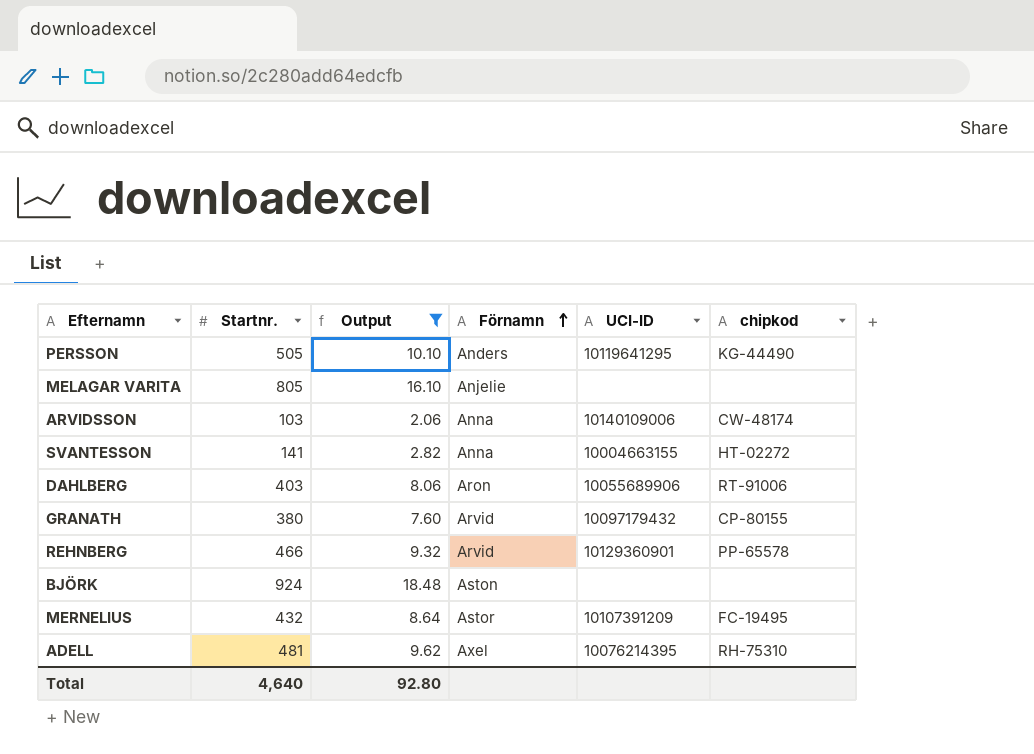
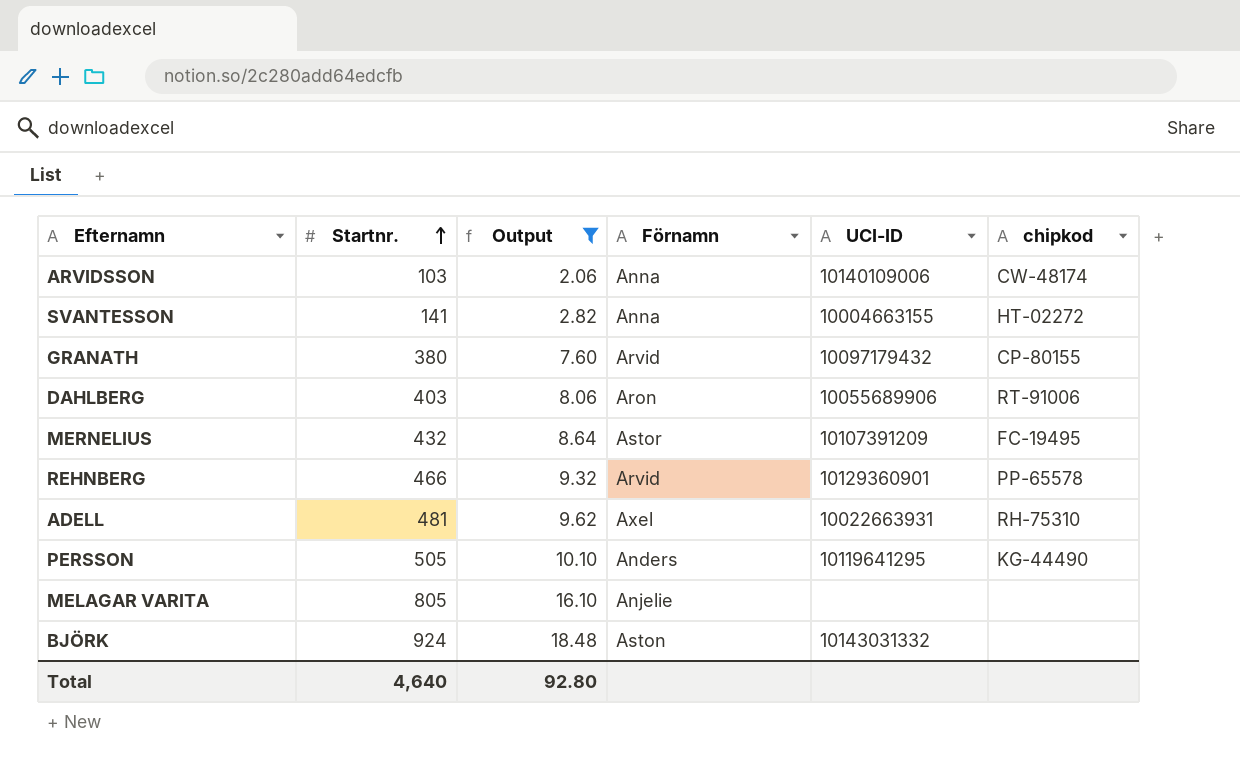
row order: Förnamn ascending -> Startnr. ascending
ADELL | UCI-ID: 10076214395 -> 10022663931
BJÖRK | UCI-ID: none -> 10143031332

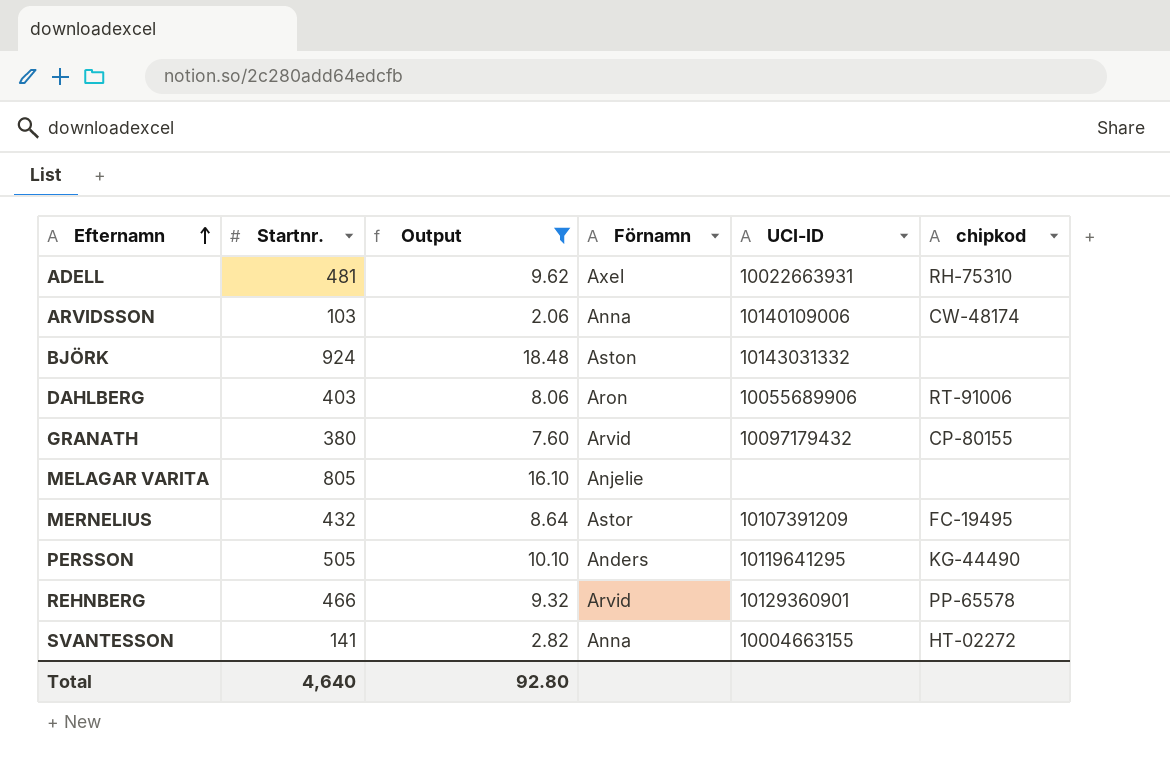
row order: Startnr. ascending -> Efternamn ascending

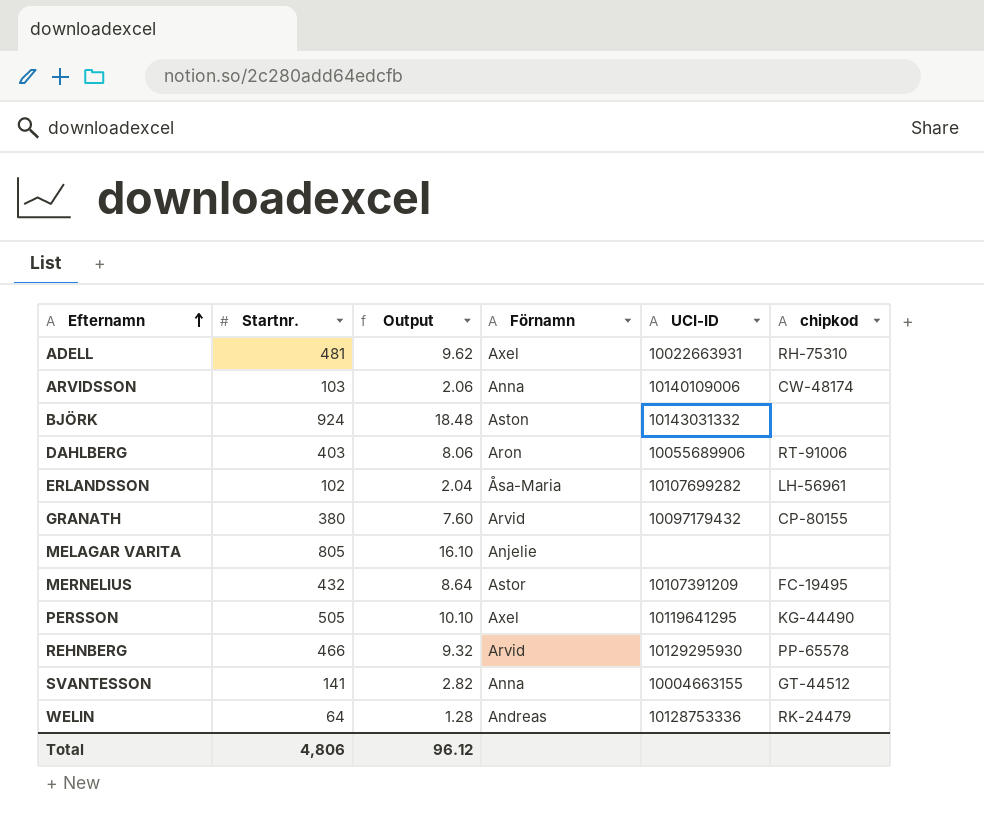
filter: Output >= 2.06 -> none
PERSSON | Förnamn: Anders -> Axel
REHNBERG | UCI-ID: 10129360901 -> 10129295930
SVANTESSON | chipkod: HT-02272 -> GT-44512
Total | Startnr.: 4,640 -> 4,806
Total | Output: 92.80 -> 96.12

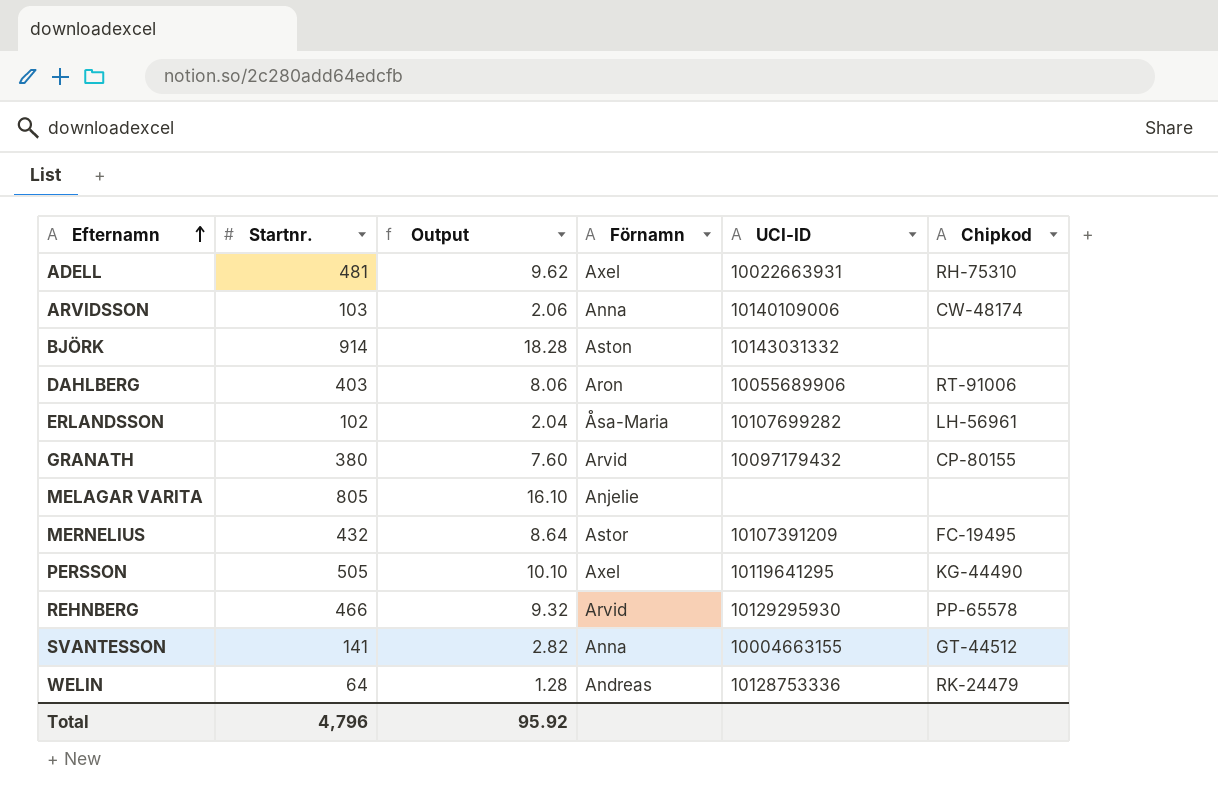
column name: chipkod -> Chipkod
BJÖRK | Startnr.: 924 -> 914
BJÖRK | Output: 18.48 -> 18.28
Total | Startnr.: 4,806 -> 4,796
Total | Output: 96.12 -> 95.92

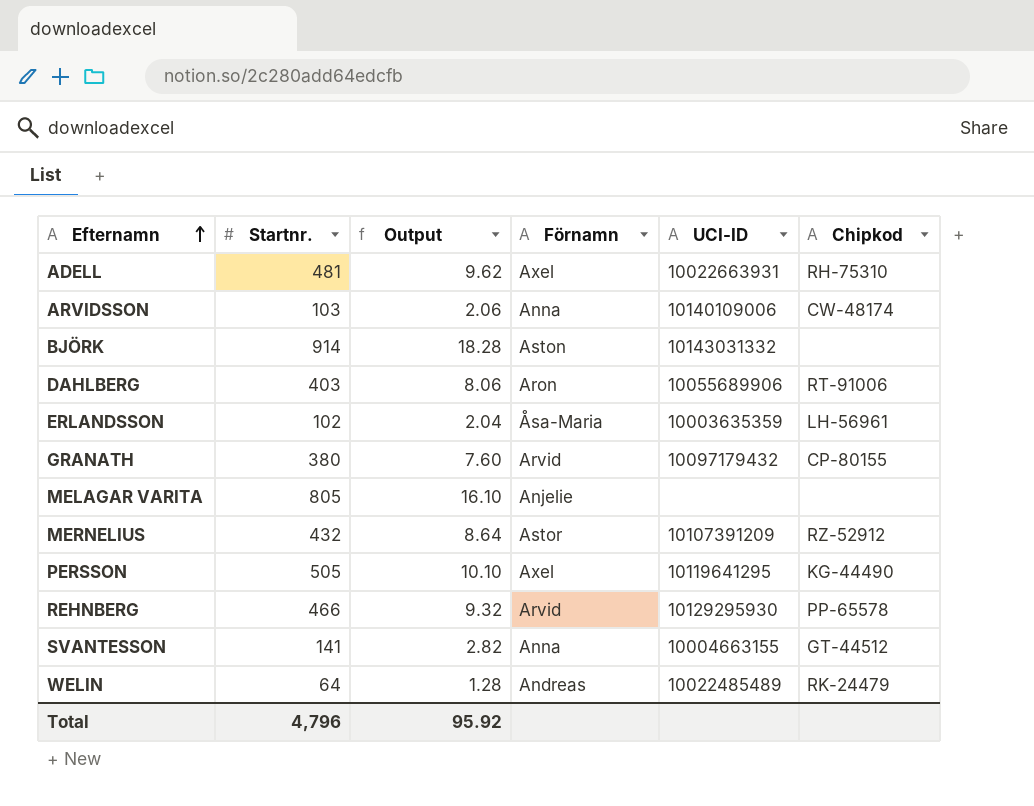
ERLANDSSON | UCI-ID: 10107699282 -> 10003635359
MERNELIUS | Chipkod: FC-19495 -> RZ-52912
WELIN | UCI-ID: 10128753336 -> 10022485489

